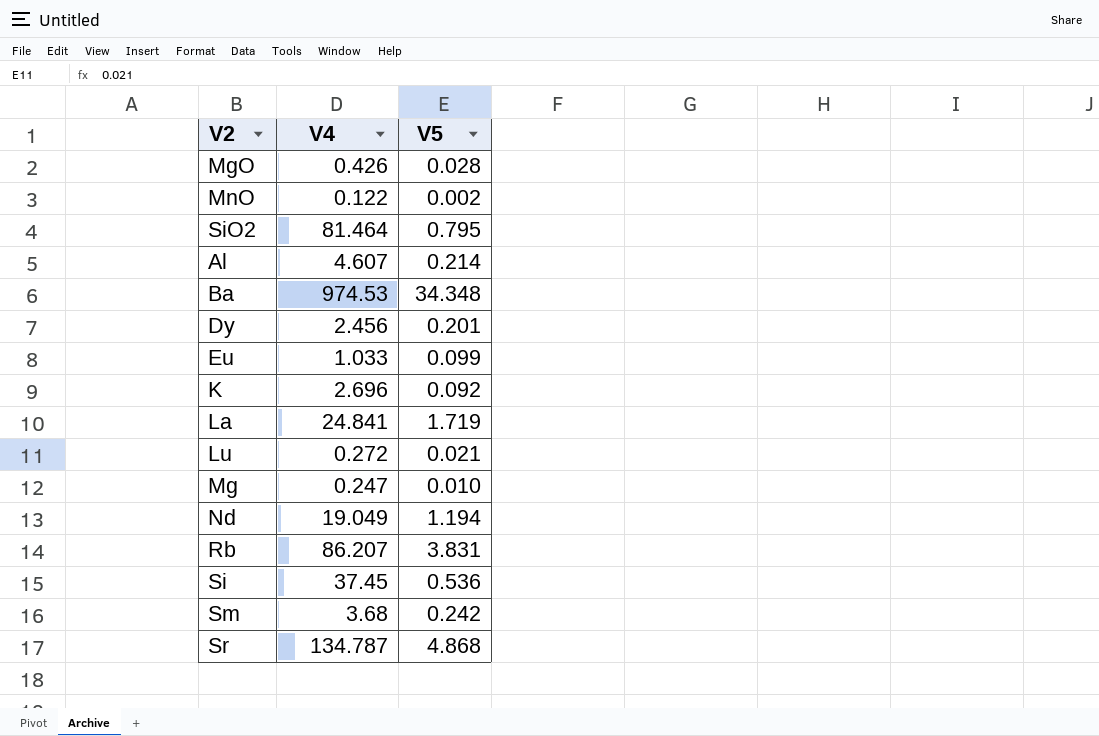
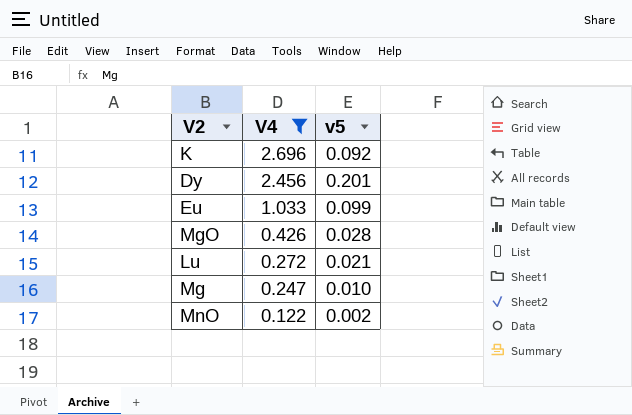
filter: none -> V4 <= 2.696
row order: none -> V4 descending
column name: V5 -> v5

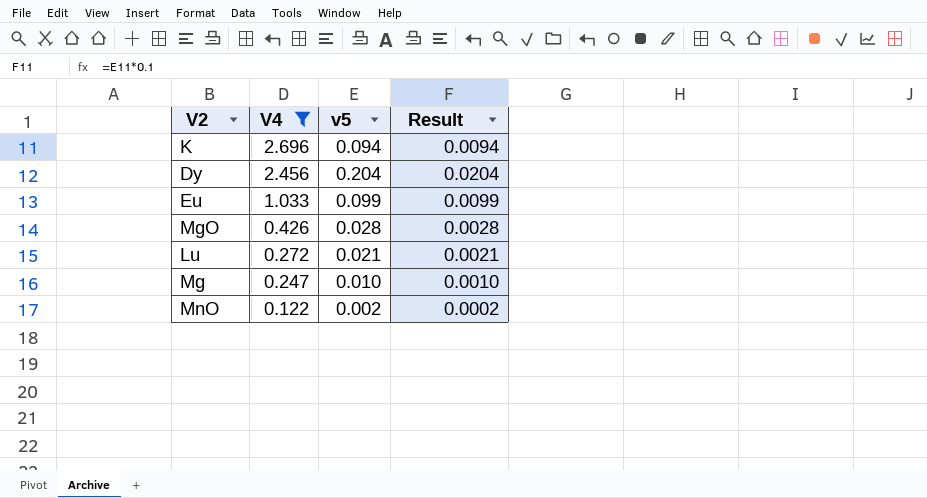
column Result | formula: none -> [v5] * 0.1
K | v5: 0.092 -> 0.094
Dy | v5: 0.201 -> 0.204

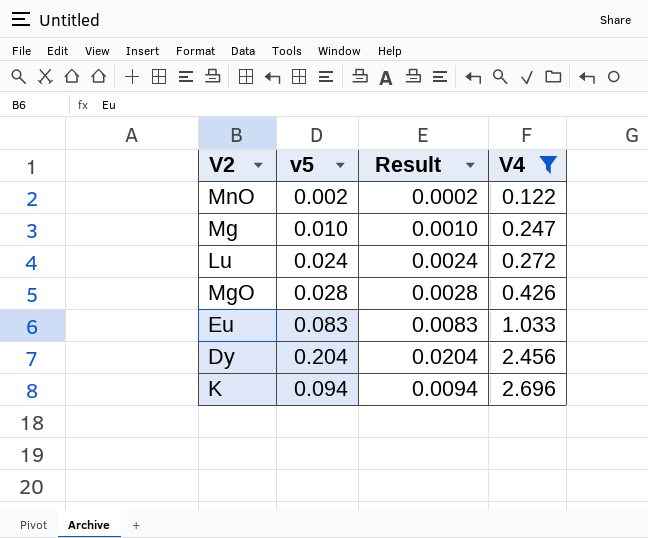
row order: V4 descending -> V4 ascending
column V4 | position: 2 -> 4
Lu | v5: 0.021 -> 0.024
Lu | Result: 0.0021 -> 0.0024
Eu | v5: 0.099 -> 0.083
Eu | Result: 0.0099 -> 0.0083

